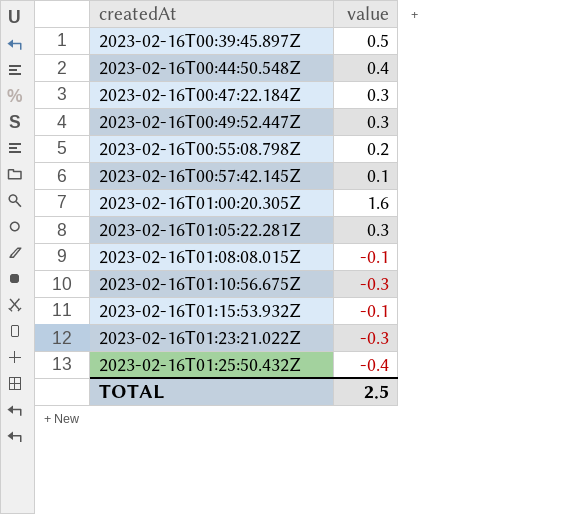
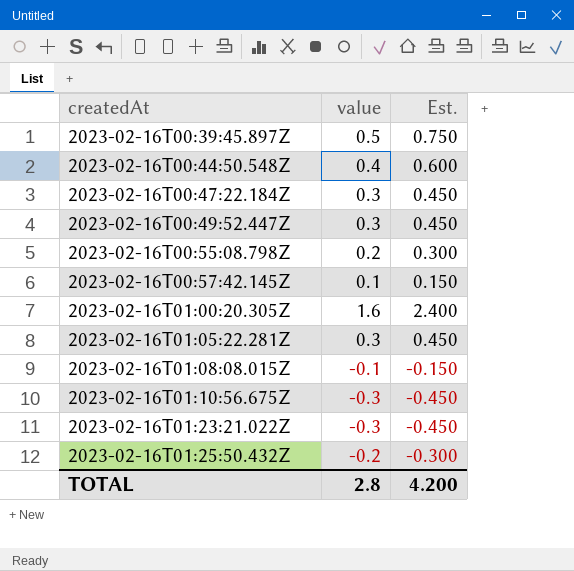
column Est. | formula: none -> [value] * 1.5
row 2023-02-16T01:15:53.932Z: -0.1 -> none
2023-02-16T01:25:50.432Z | value: -0.4 -> -0.2
TOTAL | value: 2.5 -> 2.8

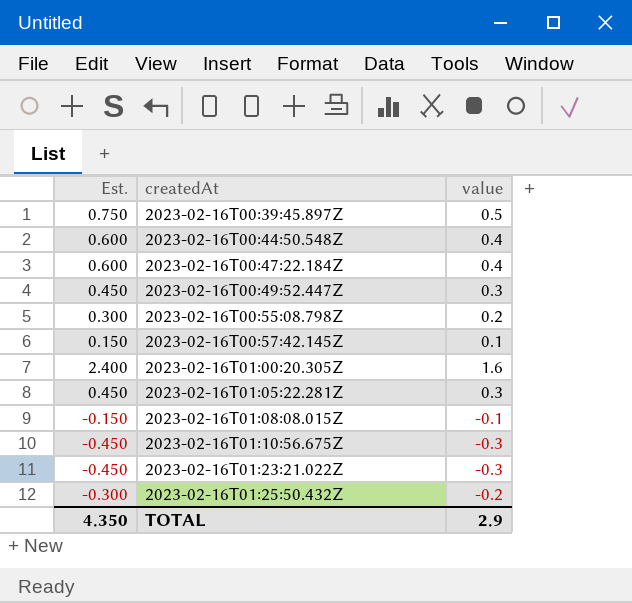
column Est. | position: 3 -> 1
2023-02-16T00:47:22.184Z | Est.: 0.450 -> 0.600
2023-02-16T00:47:22.184Z | value: 0.3 -> 0.4
TOTAL | Est.: 4.200 -> 4.350
TOTAL | value: 2.8 -> 2.9

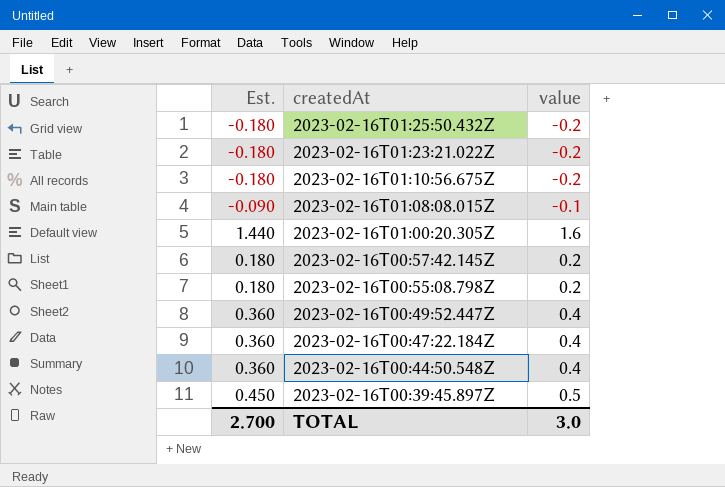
row order: createdAt ascending -> createdAt descending
column Est. | formula: [value] * 1.5 -> [value] * 0.9
row 2023-02-16T01:05:22.281Z: 0.450 | 0.3 -> none
2023-02-16T01:23:21.022Z | value: -0.3 -> -0.2
2023-02-16T01:10:56.675Z | value: -0.3 -> -0.2
2023-02-16T00:57:42.145Z | value: 0.1 -> 0.2
2023-02-16T00:49:52.447Z | value: 0.3 -> 0.4
TOTAL | Est.: 4.350 -> 2.700
TOTAL | value: 2.9 -> 3.0

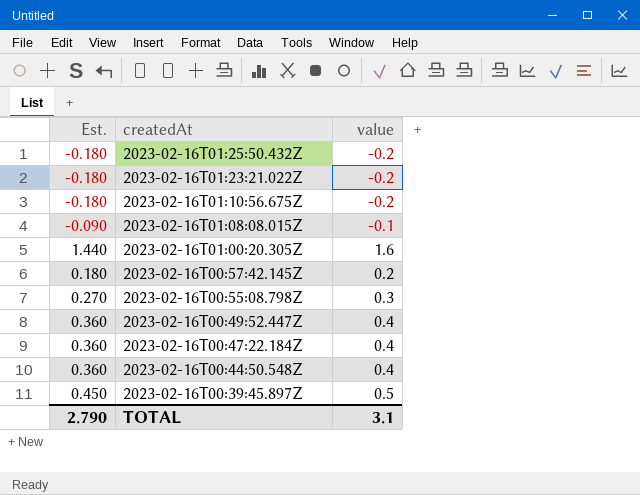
2023-02-16T00:55:08.798Z | Est.: 0.180 -> 0.270
2023-02-16T00:55:08.798Z | value: 0.2 -> 0.3
TOTAL | Est.: 2.700 -> 2.790
TOTAL | value: 3.0 -> 3.1

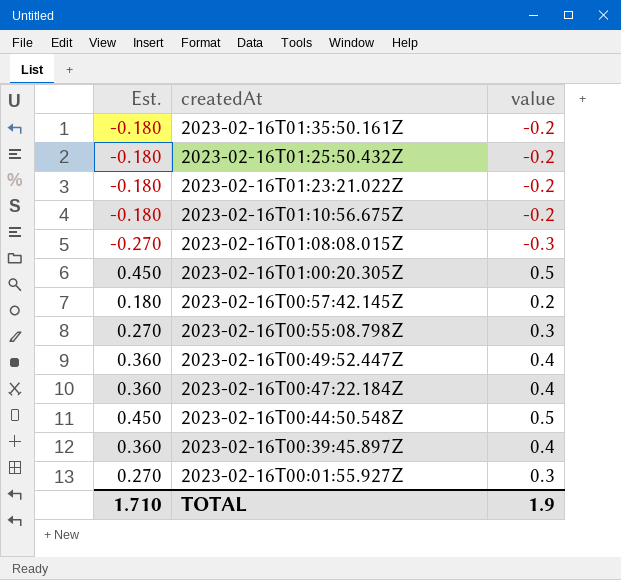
row 2023-02-16T01:35:50.161Z: none -> -0.180 | -0.2
2023-02-16T01:08:08.015Z | Est.: -0.090 -> -0.270
2023-02-16T01:08:08.015Z | value: -0.1 -> -0.3
2023-02-16T01:00:20.305Z | Est.: 1.440 -> 0.450
2023-02-16T01:00:20.305Z | value: 1.6 -> 0.5
2023-02-16T00:44:50.548Z | Est.: 0.360 -> 0.450
2023-02-16T00:44:50.548Z | value: 0.4 -> 0.5
2023-02-16T00:39:45.897Z | Est.: 0.450 -> 0.360
2023-02-16T00:39:45.897Z | value: 0.5 -> 0.4
row 2023-02-16T00:01:55.927Z: none -> 0.270 | 0.3
TOTAL | Est.: 2.790 -> 1.710
TOTAL | value: 3.1 -> 1.9

